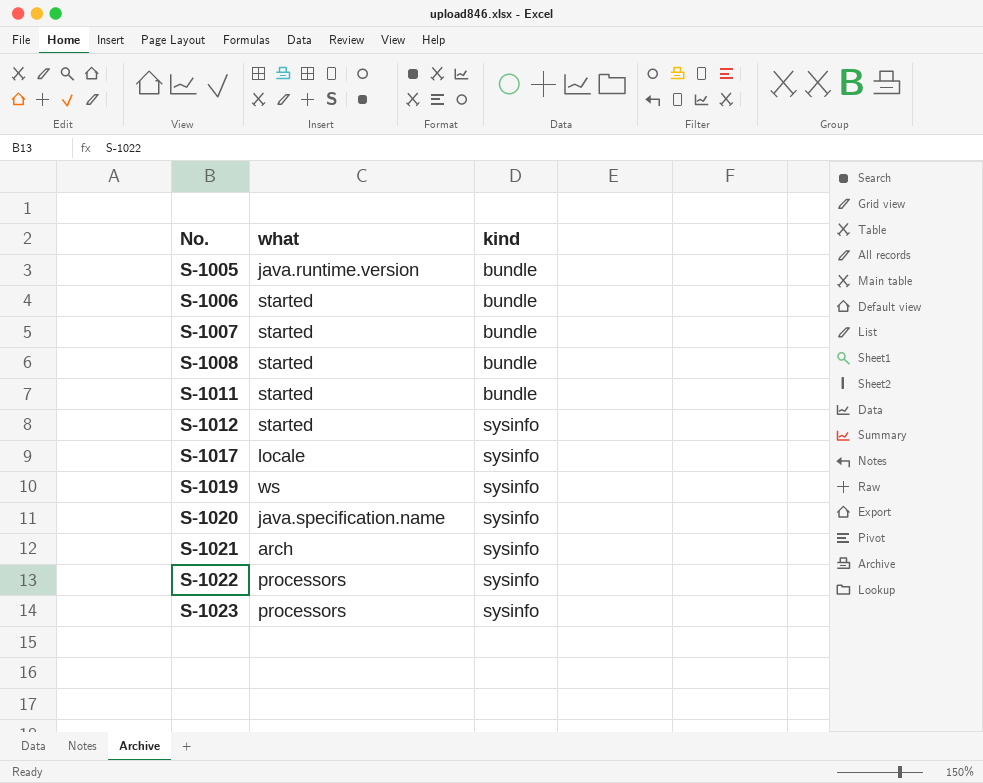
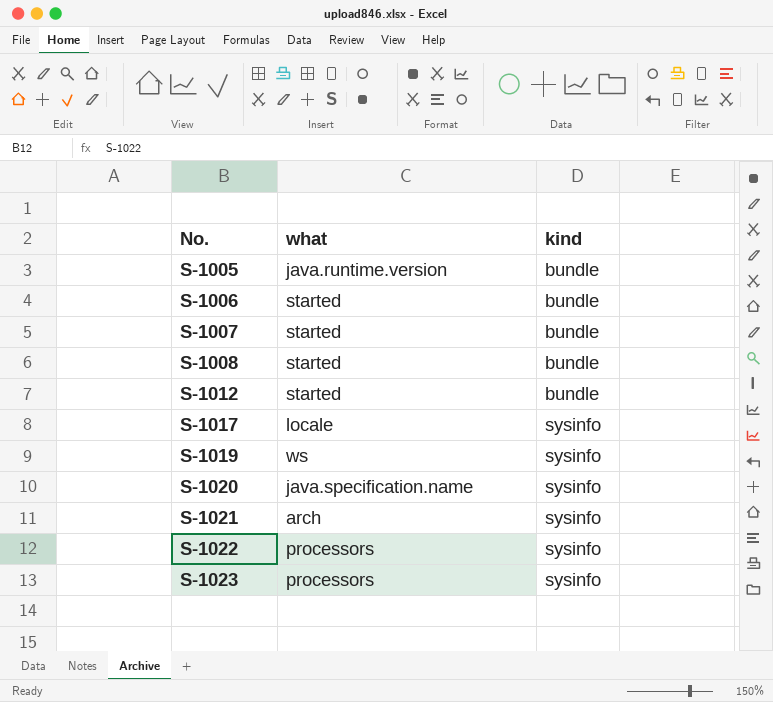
row S-1011: started | bundle -> none
S-1012 | kind: sysinfo -> bundle

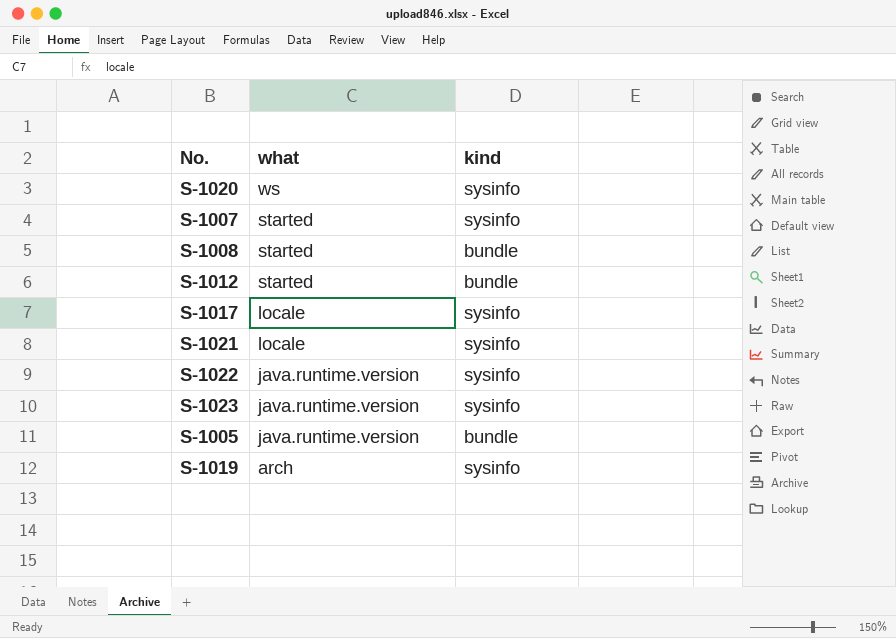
row order: No. ascending -> what descending
row S-1006: started | bundle -> none
S-1020 | what: java.specification.name -> ws
S-1007 | kind: bundle -> sysinfo
S-1021 | what: arch -> locale
S-1022 | what: processors -> java.runtime.version
S-1023 | what: processors -> java.runtime.version
S-1019 | what: ws -> arch

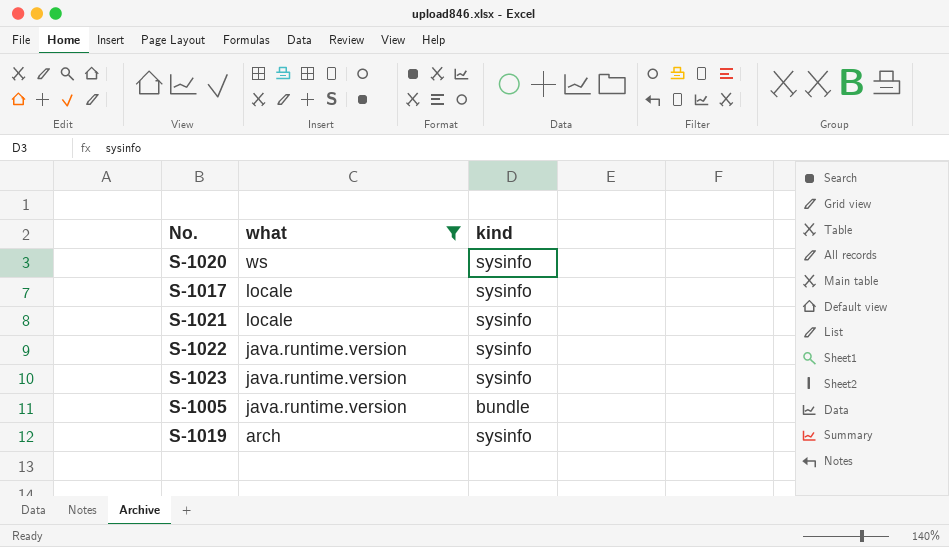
filter: none -> what != started

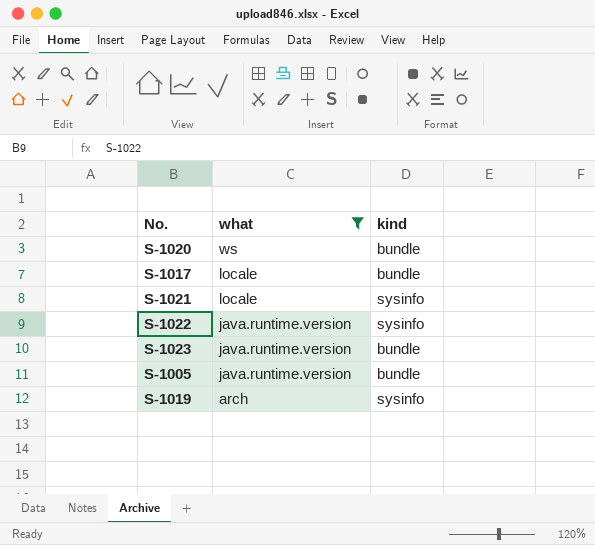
S-1020 | kind: sysinfo -> bundle
S-1017 | kind: sysinfo -> bundle
S-1023 | kind: sysinfo -> bundle

